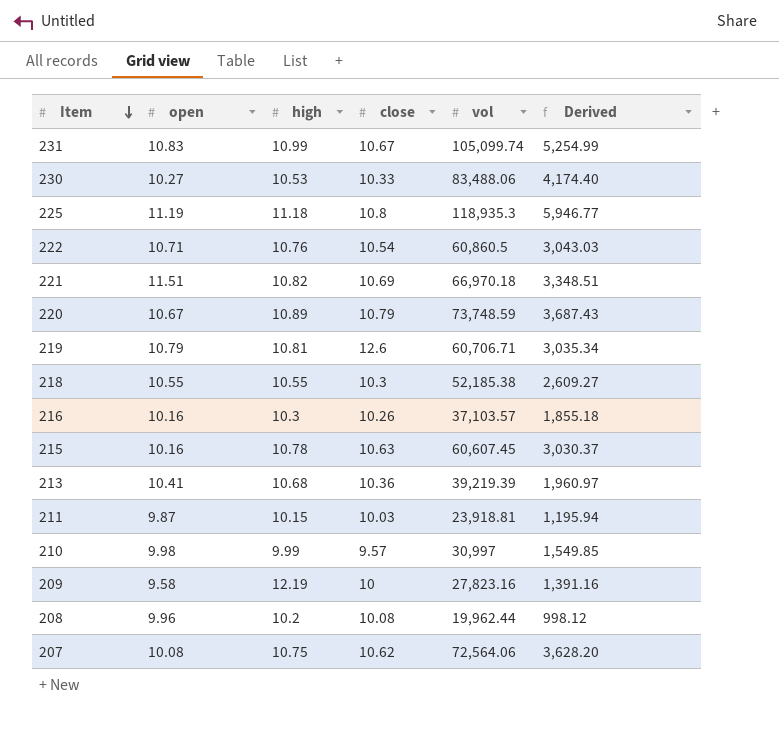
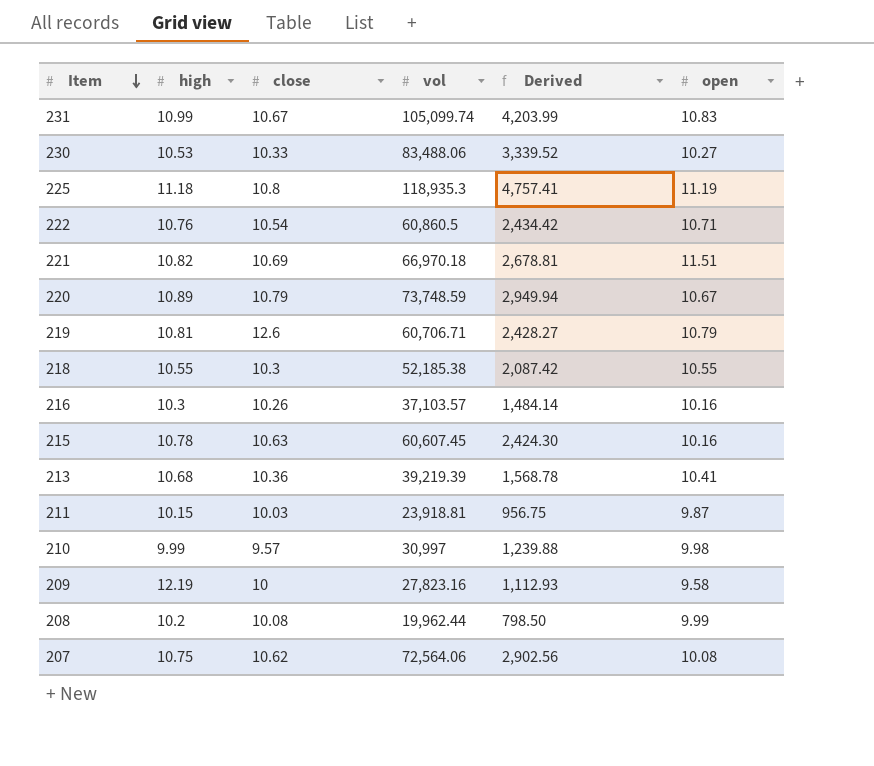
column Derived | formula: [vol] * 0.05 -> [vol] * 0.04
column open | position: 2 -> 6
208 | open: 9.96 -> 9.99

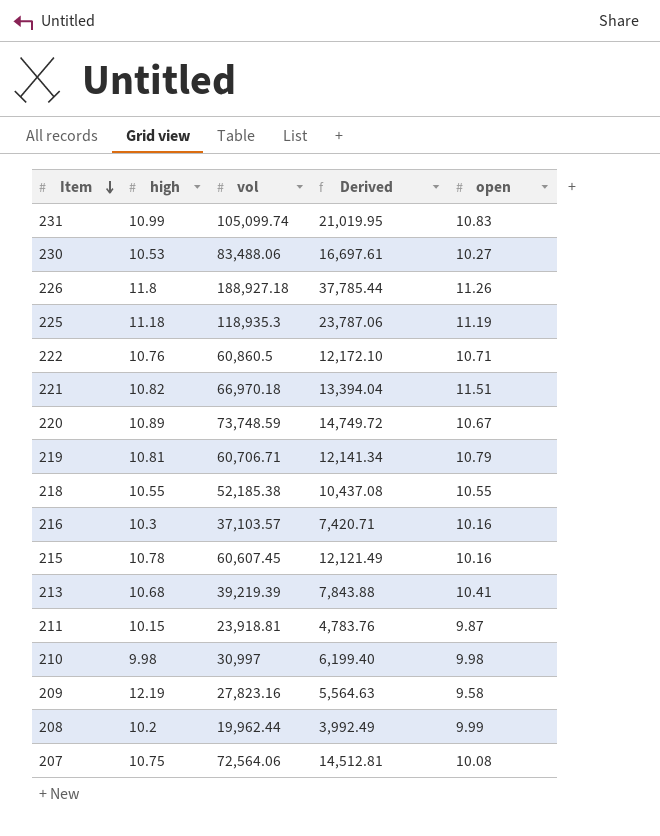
column close | position: 3 -> none
column Derived | formula: [vol] * 0.04 -> [vol] * 0.2
row 226: none -> 11.8 | 188,927.18 | 37,785.44 | 11.26
210 | high: 9.99 -> 9.98

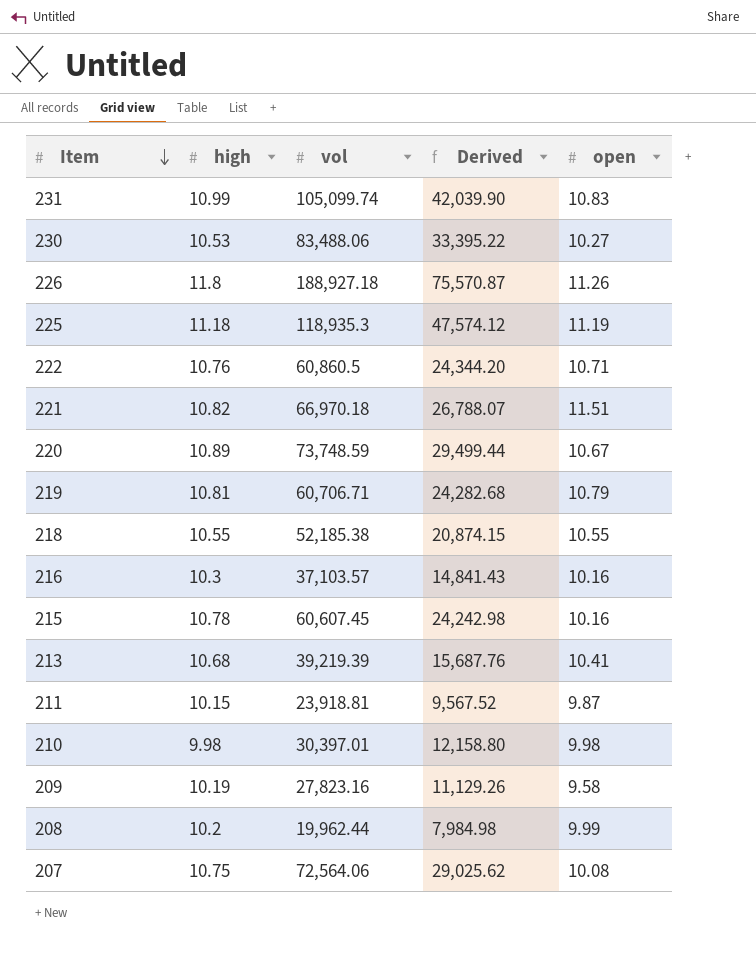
column Derived | formula: [vol] * 0.2 -> [vol] * 0.4
210 | vol: 30,997 -> 30,397.01
209 | high: 12.19 -> 10.19

